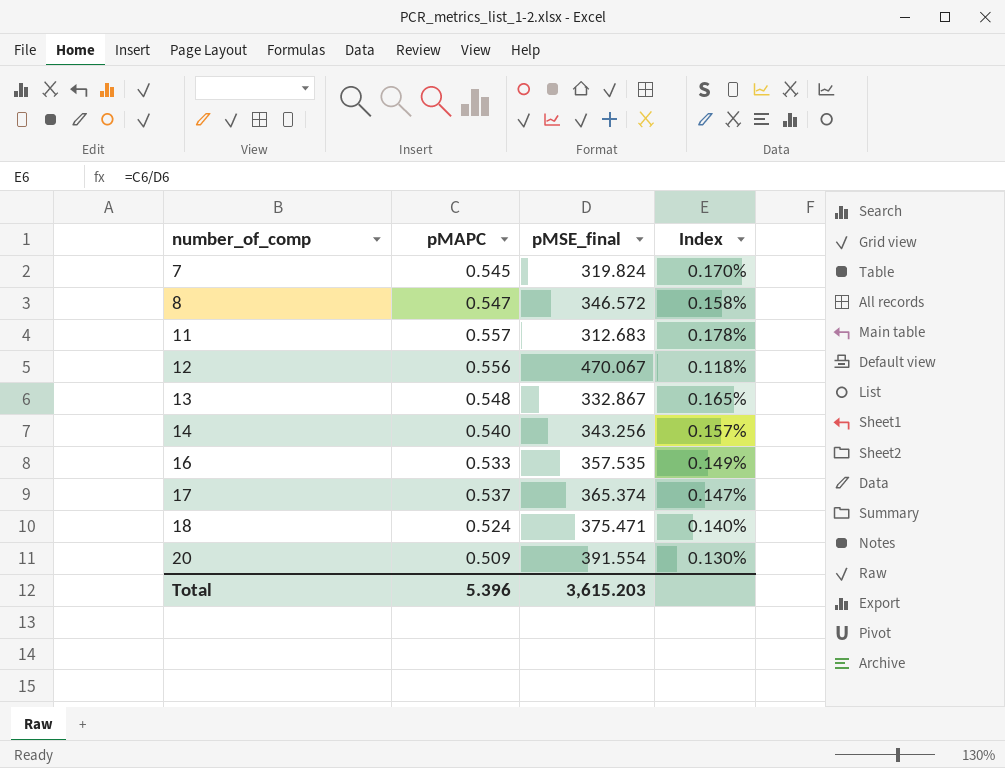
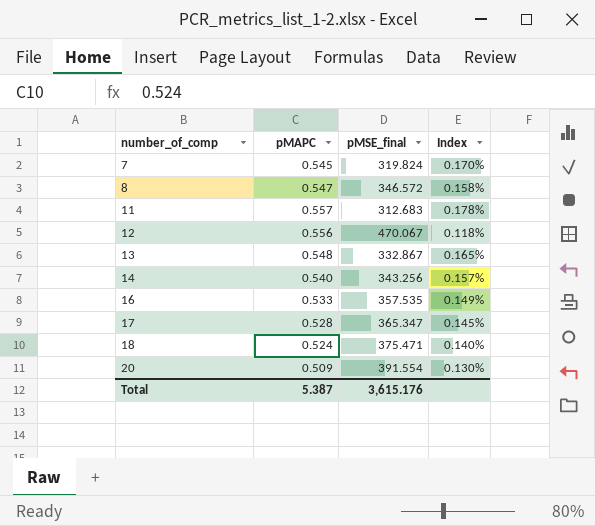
17 | pMAPC: 0.537 -> 0.528
17 | pMSE_final: 365.374 -> 365.347
17 | Index: 0.147% -> 0.145%
Total | pMAPC: 5.396 -> 5.387
Total | pMSE_final: 3,615.203 -> 3,615.176

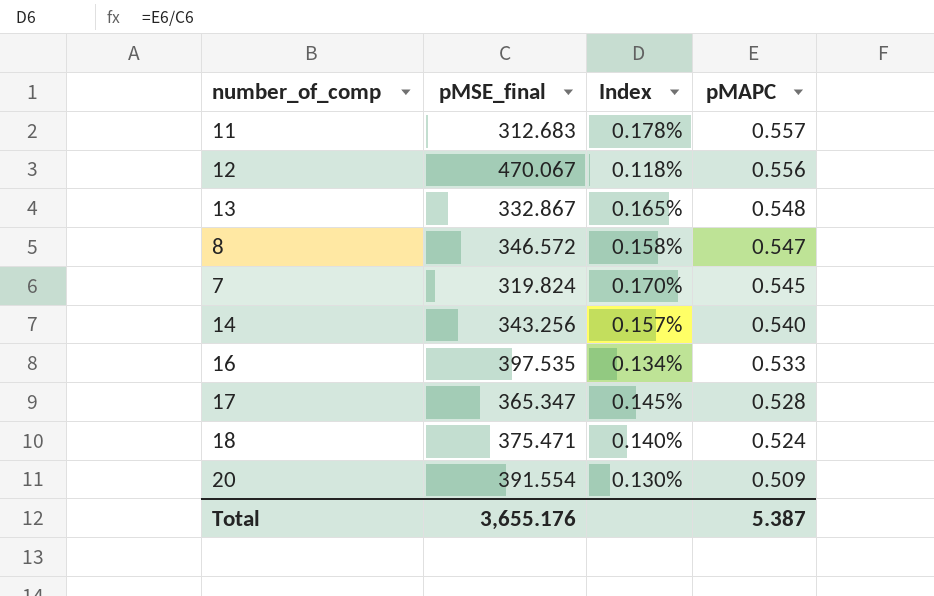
row order: number_of_comp ascending -> pMAPC descending
column pMAPC | position: 2 -> 4
16 | pMSE_final: 357.535 -> 397.535
16 | Index: 0.149% -> 0.134%
Total | pMSE_final: 3,615.176 -> 3,655.176

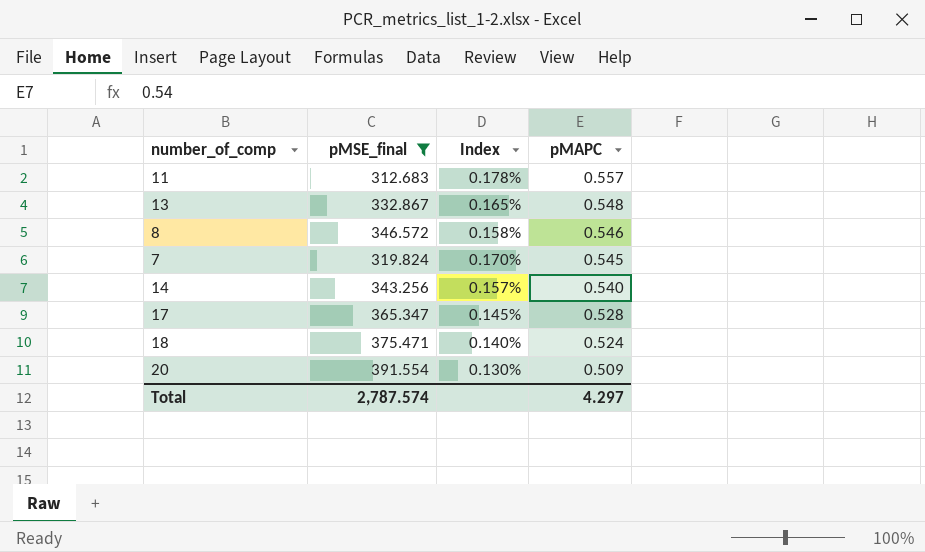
filter: none -> pMSE_final <= 391.554
8 | pMAPC: 0.547 -> 0.546
Total | pMSE_final: 3,655.176 -> 2,787.574
Total | pMAPC: 5.387 -> 4.297

